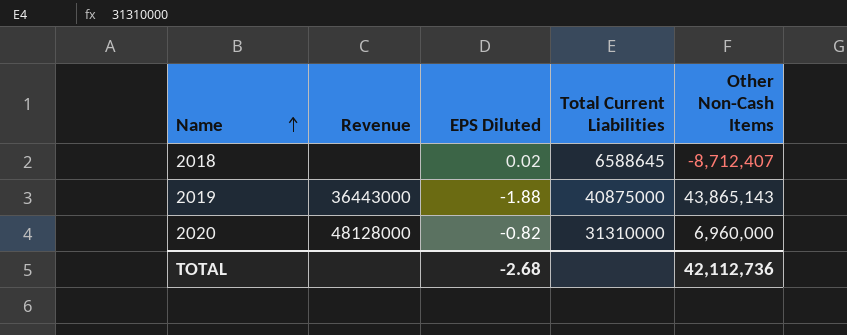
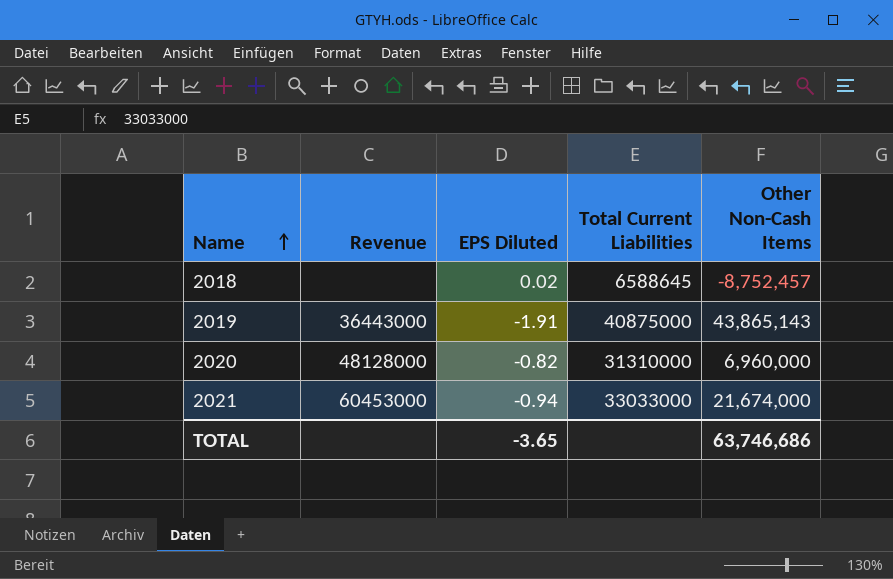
2018 | Other Non-Cash Items: -8,712,407 -> -8,752,457
2019 | EPS Diluted: -1.88 -> -1.91
row 2021: none -> 60453000 | -0.94 | 33033000 | 21,674,000
TOTAL | EPS Diluted: -2.68 -> -3.65
TOTAL | Other Non-Cash Items: 42,112,736 -> 63,746,686

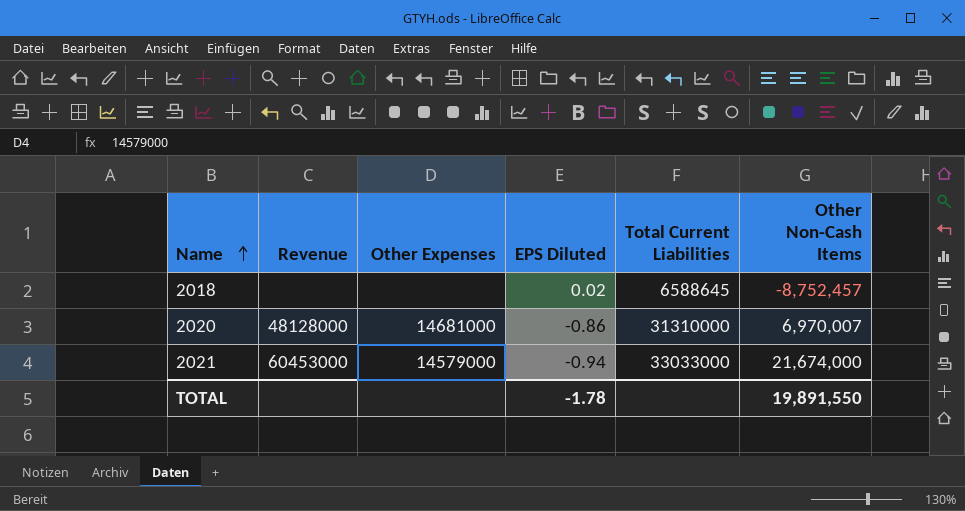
column Other Expenses | position: none -> 3
row 2019: 36443000 | -1.91 | 40875000 | 43,865,143 -> none
2020 | EPS Diluted: -0.82 -> -0.86
2020 | Other Non-Cash Items: 6,960,000 -> 6,970,007
TOTAL | EPS Diluted: -3.65 -> -1.78
TOTAL | Other Non-Cash Items: 63,746,686 -> 19,891,550

